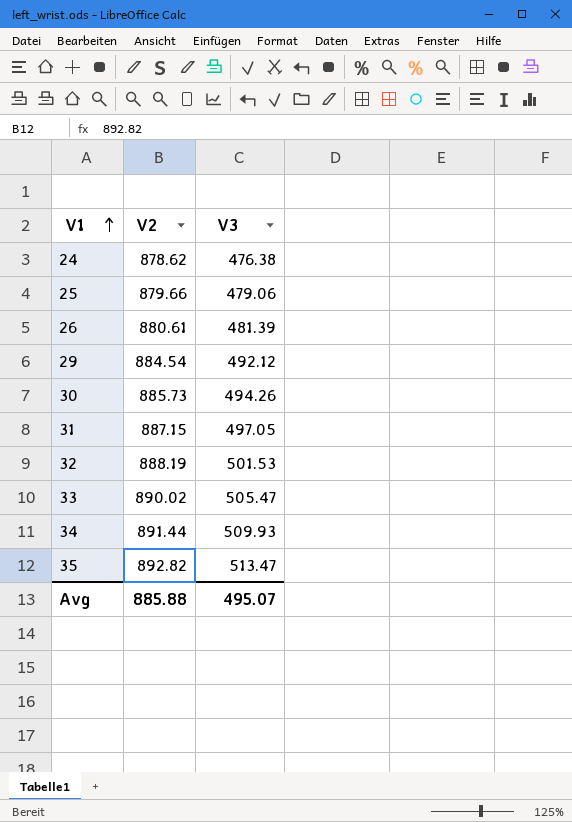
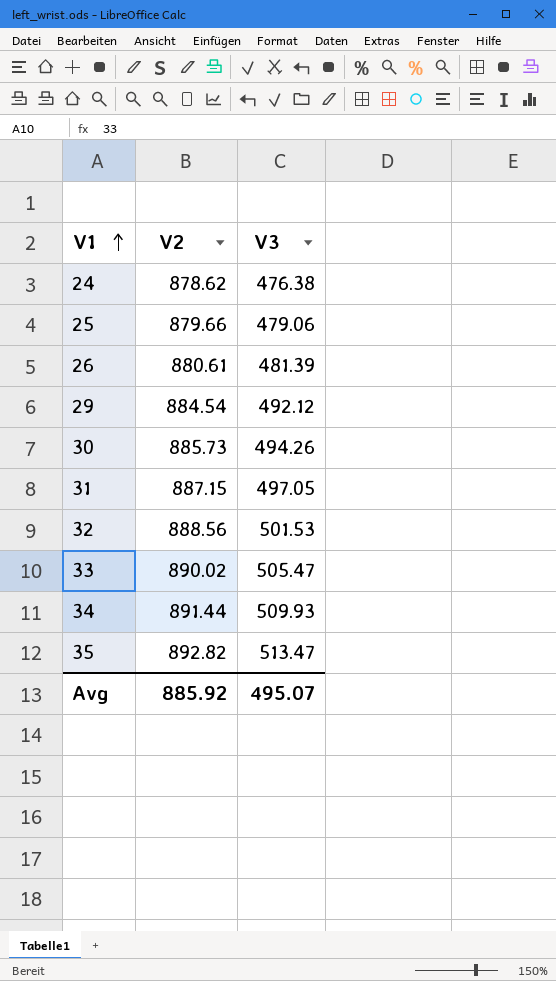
32 | V2: 888.19 -> 888.56
Avg | V2: 885.88 -> 885.92

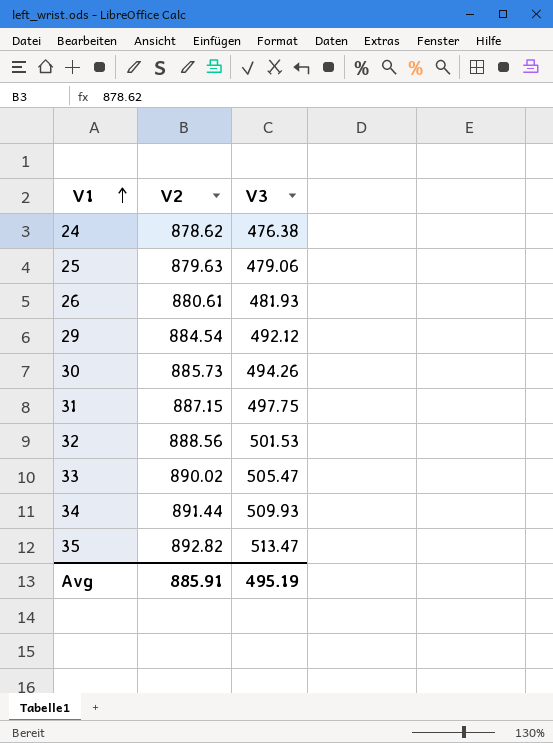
25 | V2: 879.66 -> 879.63
26 | V3: 481.39 -> 481.93
31 | V3: 497.05 -> 497.75
Avg | V2: 885.92 -> 885.91
Avg | V3: 495.07 -> 495.19

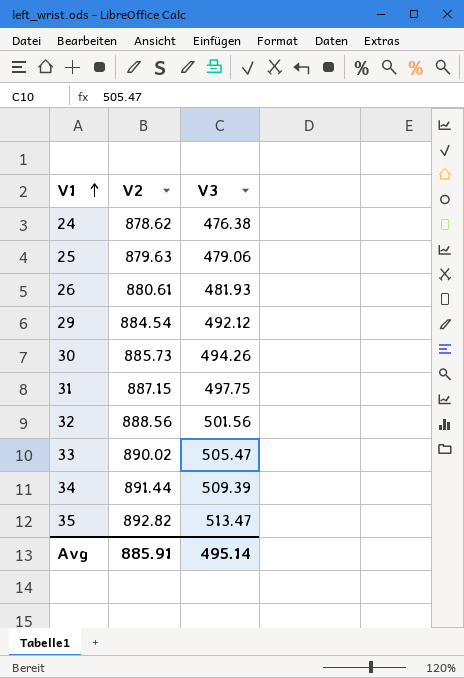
32 | V3: 501.53 -> 501.56
34 | V3: 509.93 -> 509.39
Avg | V3: 495.19 -> 495.14

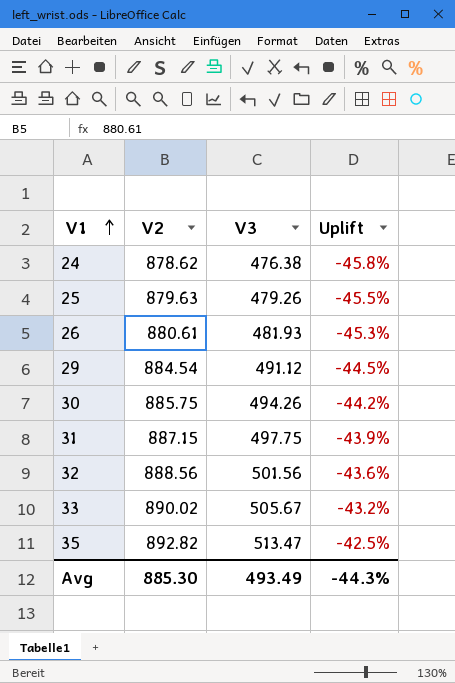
column Uplift | formula: none -> ([V3] - [V2]) / [V2]
row 34: 891.44 | 509.39 -> none
25 | V3: 479.06 -> 479.26
29 | V3: 492.12 -> 491.12
30 | V2: 885.73 -> 885.75
33 | V3: 505.47 -> 505.67
Avg | V2: 885.91 -> 885.30
Avg | V3: 495.14 -> 493.49

